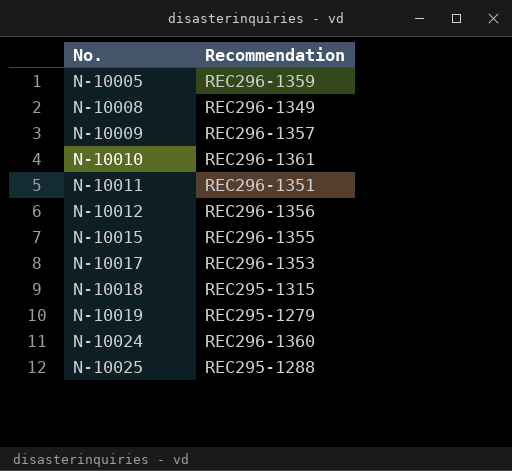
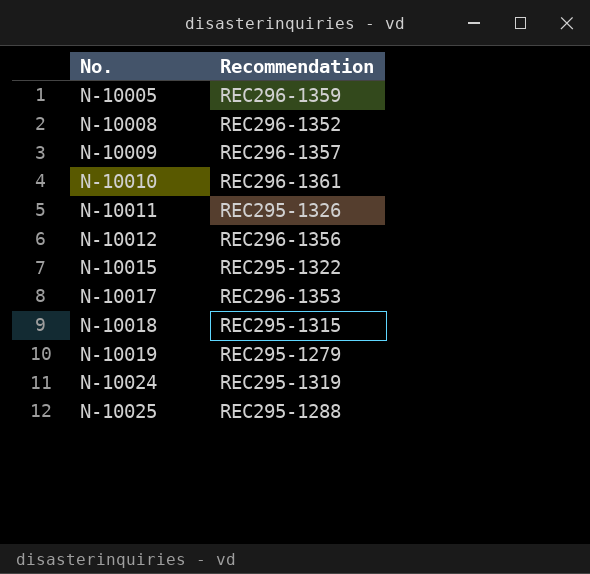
N-10008 | Recommendation: REC296-1349 -> REC296-1352
N-10011 | Recommendation: REC296-1351 -> REC295-1326
N-10015 | Recommendation: REC296-1355 -> REC295-1322
N-10024 | Recommendation: REC296-1360 -> REC295-1319

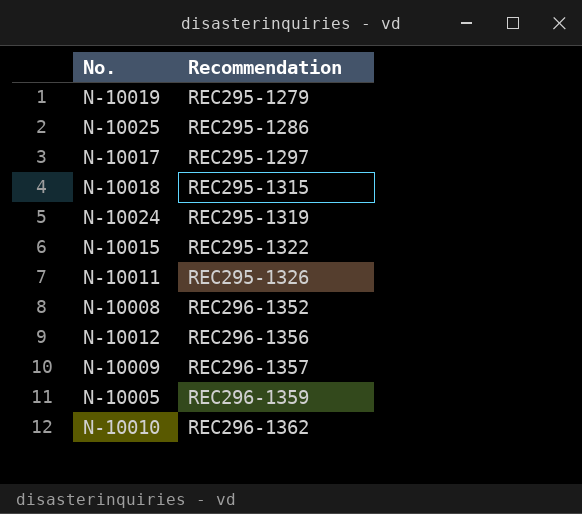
row order: No. ascending -> Recommendation ascending
N-10025 | Recommendation: REC295-1288 -> REC295-1286
N-10017 | Recommendation: REC296-1353 -> REC295-1297
N-10010 | Recommendation: REC296-1361 -> REC296-1362

